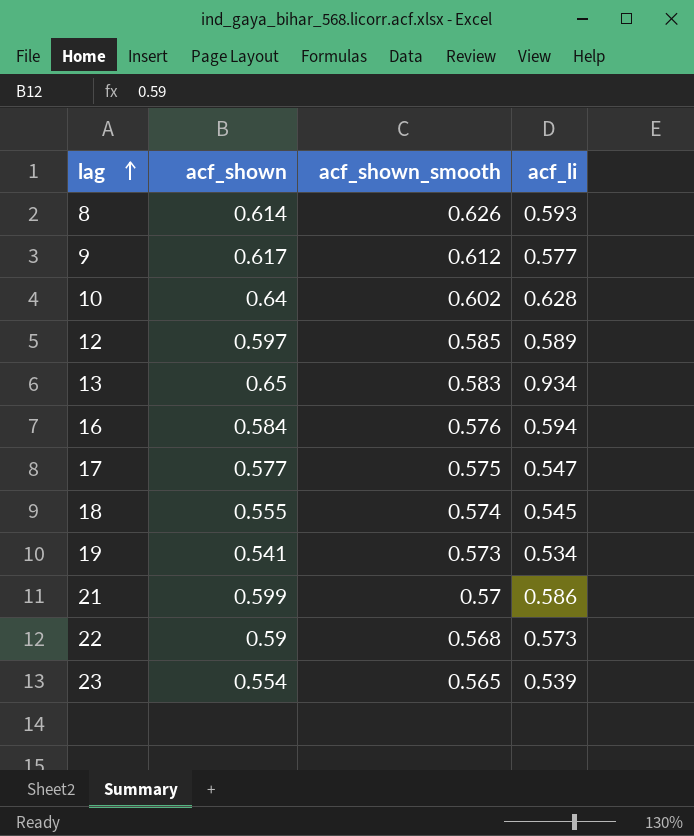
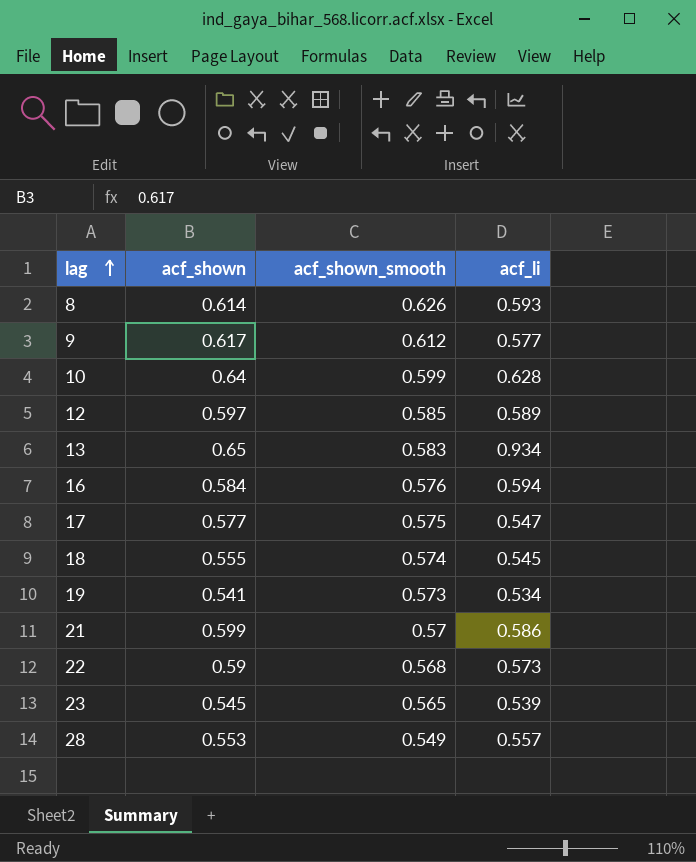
10 | acf_shown_smooth: 0.602 -> 0.599
23 | acf_shown: 0.554 -> 0.545
row 28: none -> 0.553 | 0.549 | 0.557

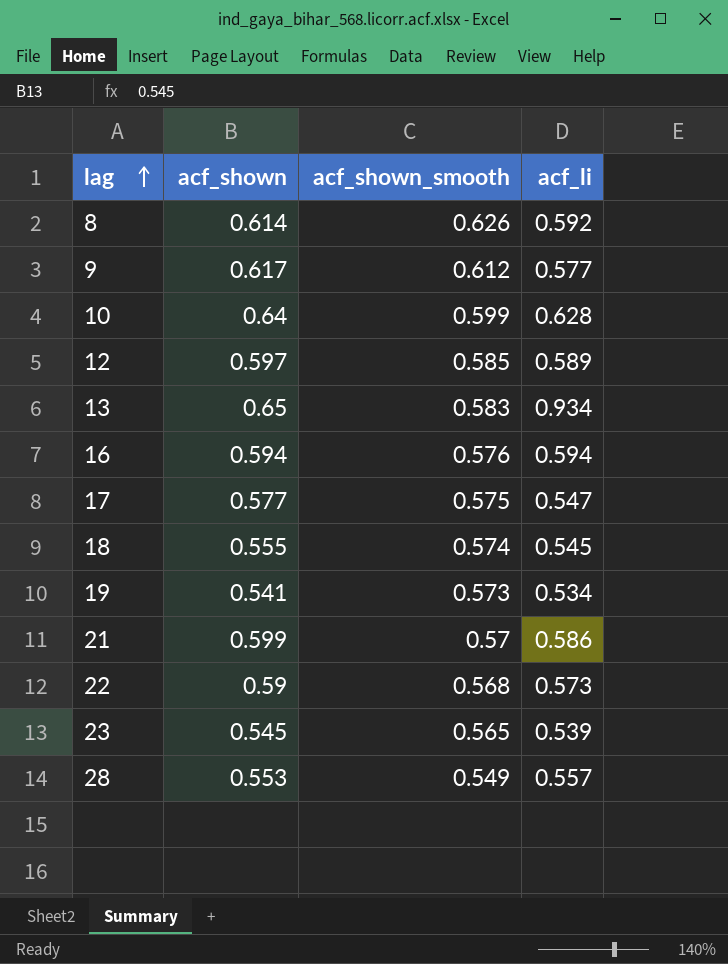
8 | acf_li: 0.593 -> 0.592
16 | acf_shown: 0.584 -> 0.594

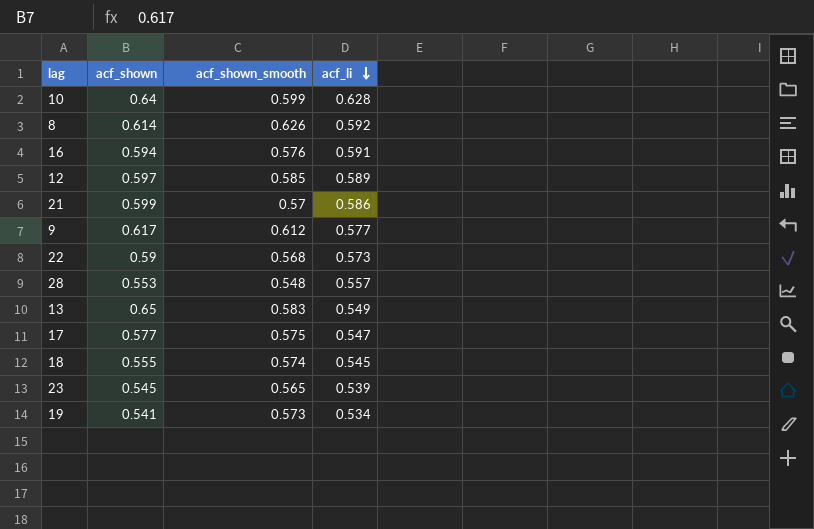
row order: lag ascending -> acf_li descending
16 | acf_li: 0.594 -> 0.591
28 | acf_shown_smooth: 0.549 -> 0.548
13 | acf_li: 0.934 -> 0.549

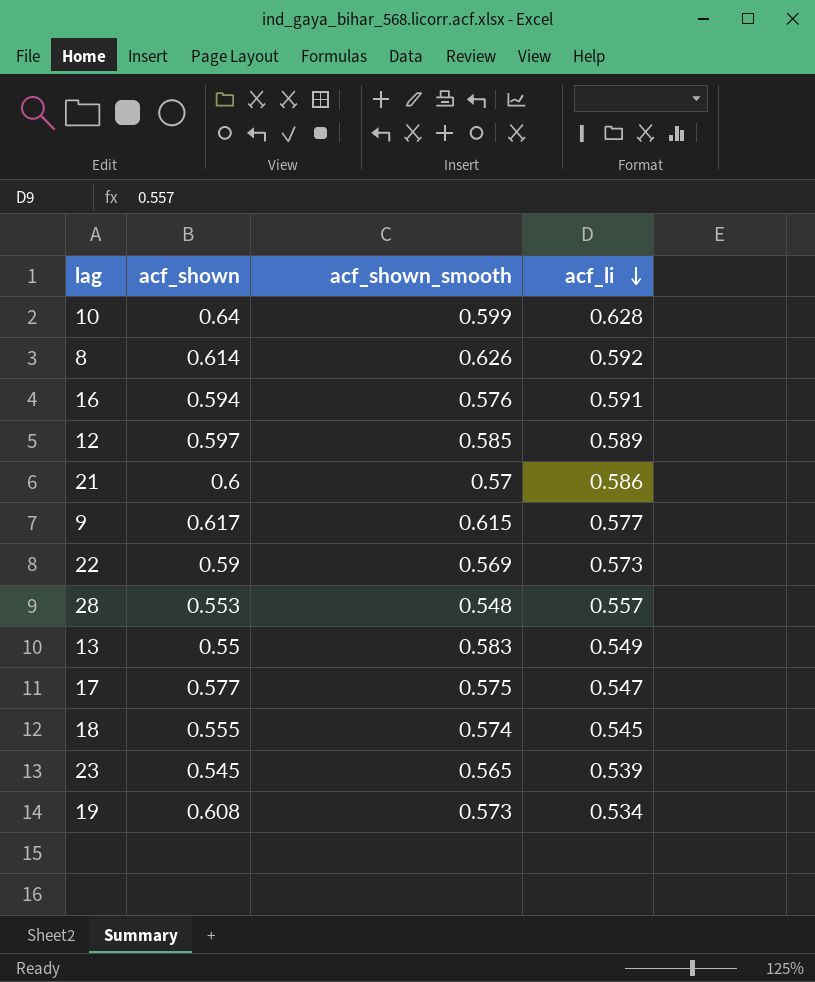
21 | acf_shown: 0.599 -> 0.6
9 | acf_shown_smooth: 0.612 -> 0.615
22 | acf_shown_smooth: 0.568 -> 0.569
13 | acf_shown: 0.65 -> 0.55
19 | acf_shown: 0.541 -> 0.608

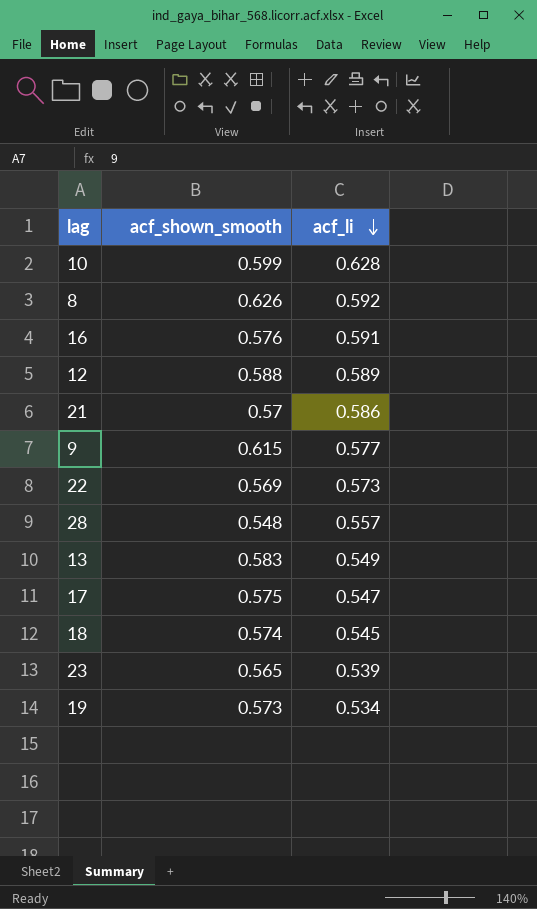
column acf_shown | position: 2 -> none
12 | acf_shown_smooth: 0.585 -> 0.588

